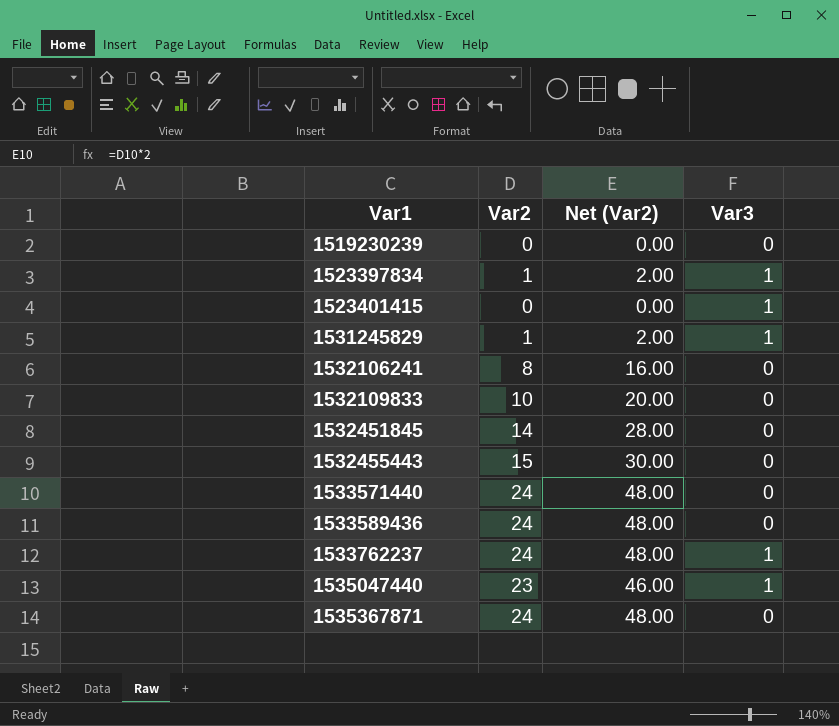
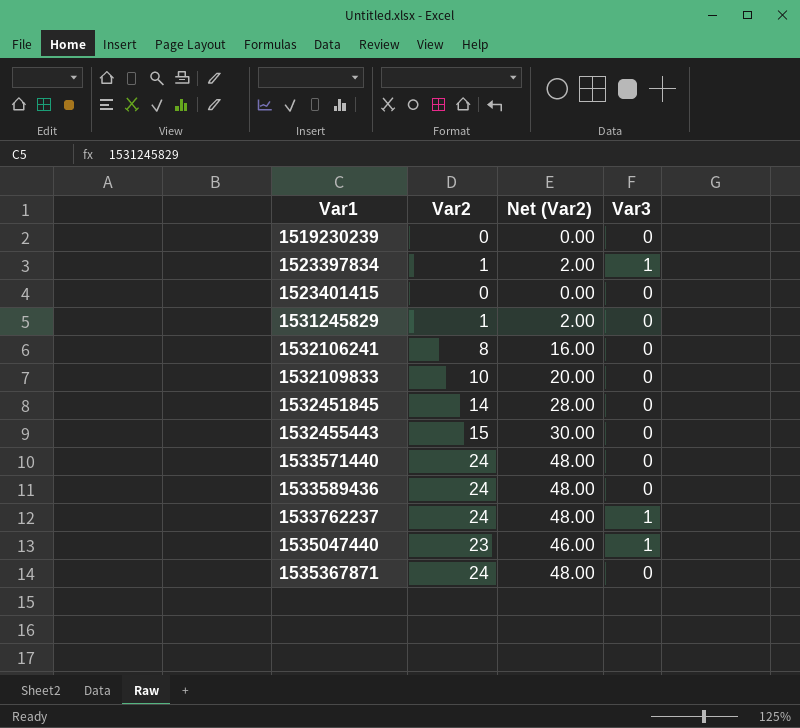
1523401415 | Var3: 1 -> 0
1531245829 | Var3: 1 -> 0

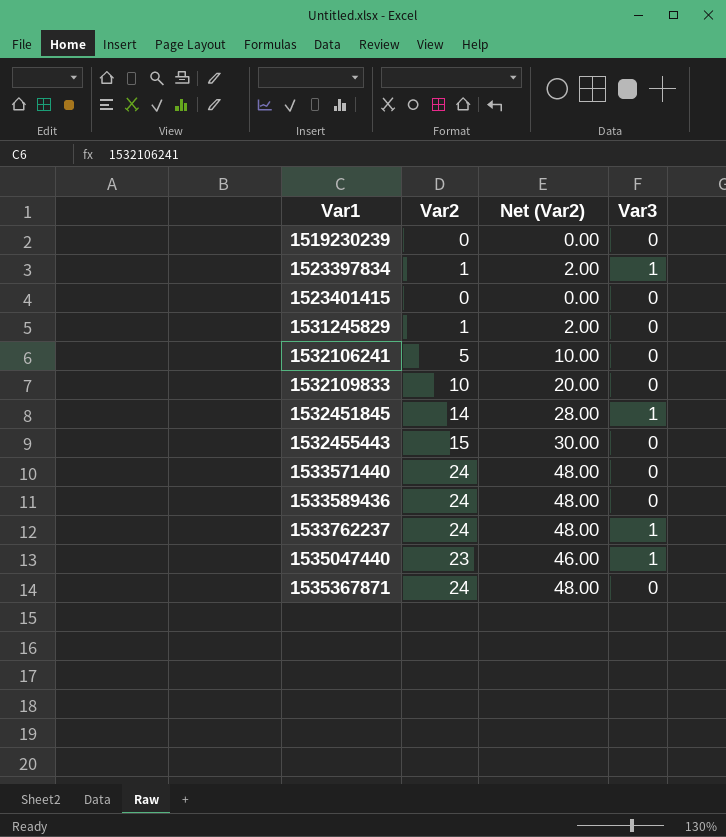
1532106241 | Var2: 8 -> 5
1532106241 | Net (Var2): 16.00 -> 10.00
1532451845 | Var3: 0 -> 1

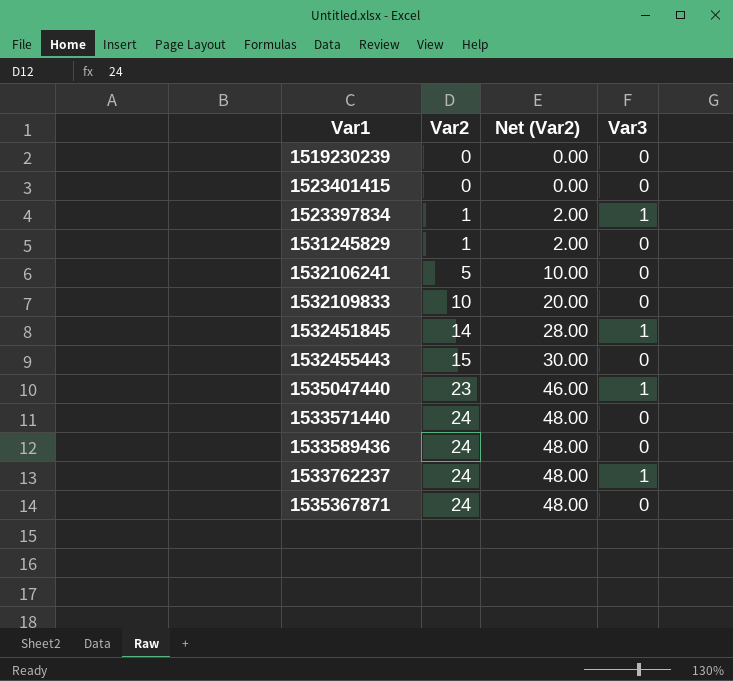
row order: Var1 ascending -> Var2 ascending

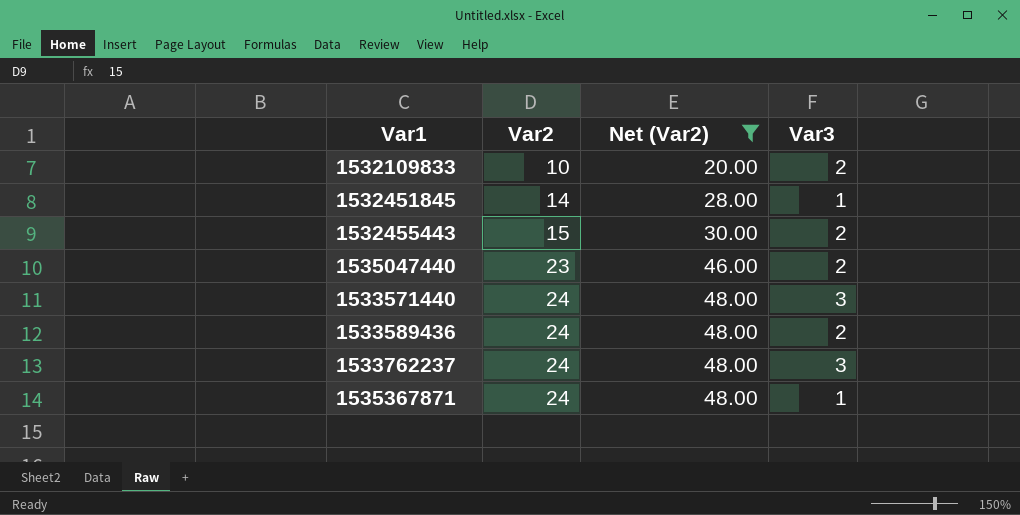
filter: none -> Net (Var2) >= 20.00
1532109833 | Var3: 0 -> 2
1532455443 | Var3: 0 -> 2
1535047440 | Var3: 1 -> 2
1533571440 | Var3: 0 -> 3
1533589436 | Var3: 0 -> 2
1533762237 | Var3: 1 -> 3
1535367871 | Var3: 0 -> 1

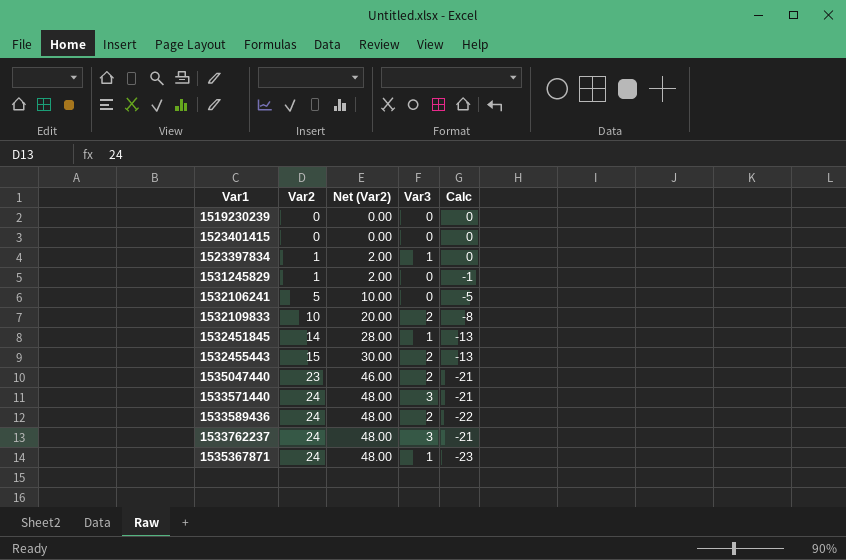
filter: Net (Var2) >= 20.00 -> none
column Calc | formula: none -> [Var3] - [Var2]

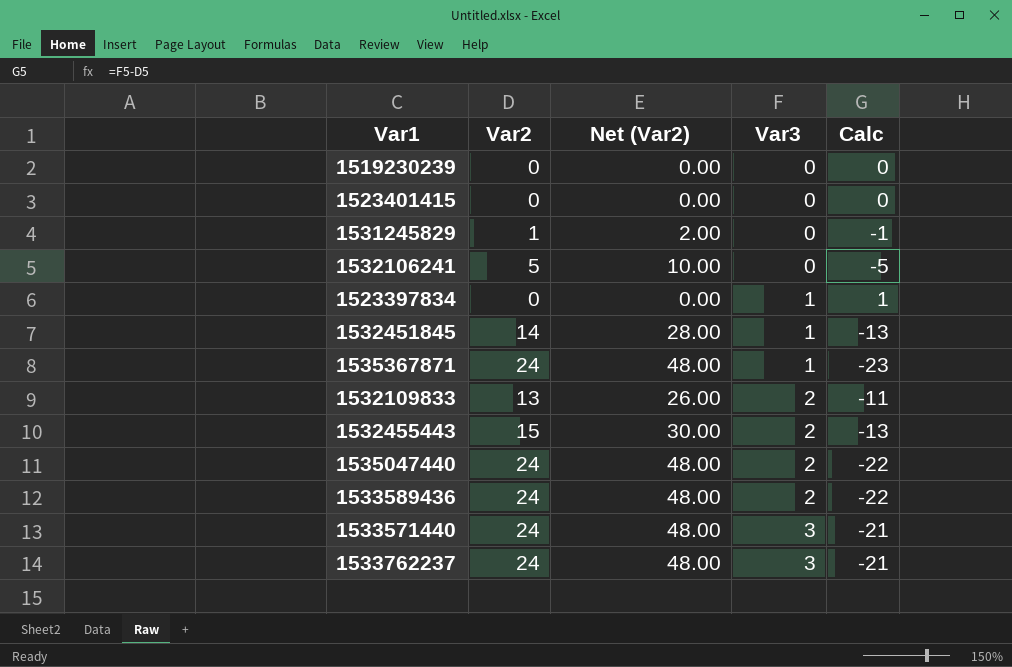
row order: Var2 ascending -> Var3 ascending
1523397834 | Var2: 1 -> 0
1523397834 | Net (Var2): 2.00 -> 0.00
1523397834 | Calc: 0 -> 1
1532109833 | Var2: 10 -> 13
1532109833 | Net (Var2): 20.00 -> 26.00
1532109833 | Calc: -8 -> -11
1535047440 | Var2: 23 -> 24
1535047440 | Net (Var2): 46.00 -> 48.00
1535047440 | Calc: -21 -> -22

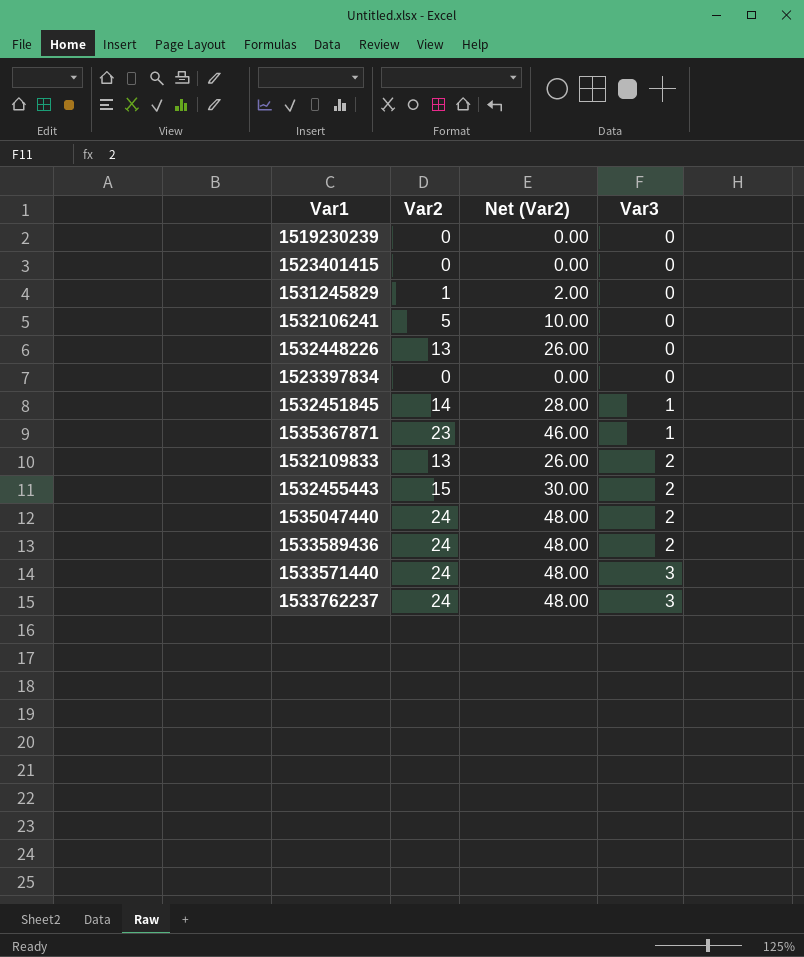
column Calc | formula: [Var3] - [Var2] -> none
row 1532448226: none -> 13 | 26.00 | 0
1523397834 | Var3: 1 -> 0
1535367871 | Var2: 24 -> 23
1535367871 | Net (Var2): 48.00 -> 46.00

